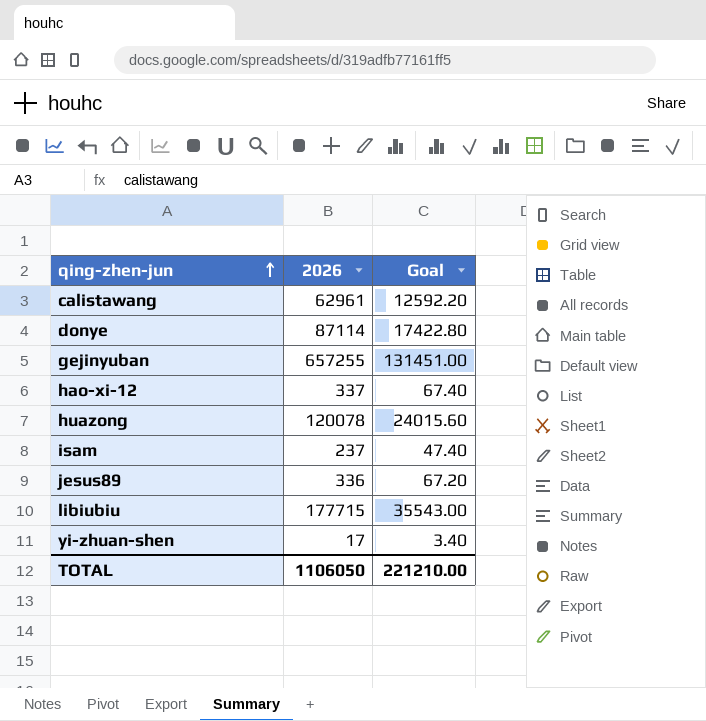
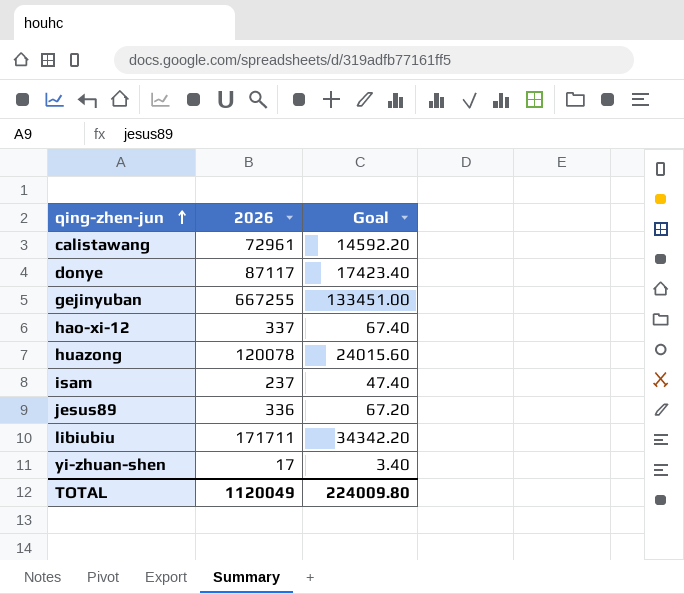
calistawang | 2026: 62961 -> 72961
calistawang | Goal: 12592.20 -> 14592.20
donye | 2026: 87114 -> 87117
donye | Goal: 17422.80 -> 17423.40
gejinyuban | 2026: 657255 -> 667255
gejinyuban | Goal: 131451.00 -> 133451.00
libiubiu | 2026: 177715 -> 171711
libiubiu | Goal: 35543.00 -> 34342.20
TOTAL | 2026: 1106050 -> 1120049
TOTAL | Goal: 221210.00 -> 224009.80

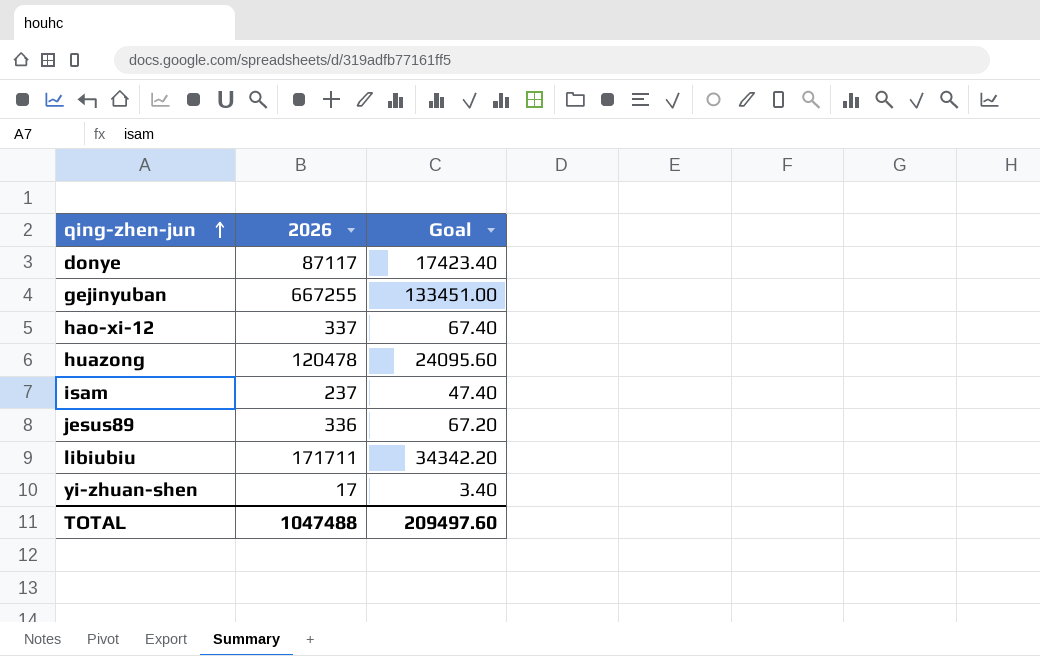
row calistawang: 72961 | 14592.20 -> none
huazong | 2026: 120078 -> 120478
huazong | Goal: 24015.60 -> 24095.60
TOTAL | 2026: 1120049 -> 1047488
TOTAL | Goal: 224009.80 -> 209497.60

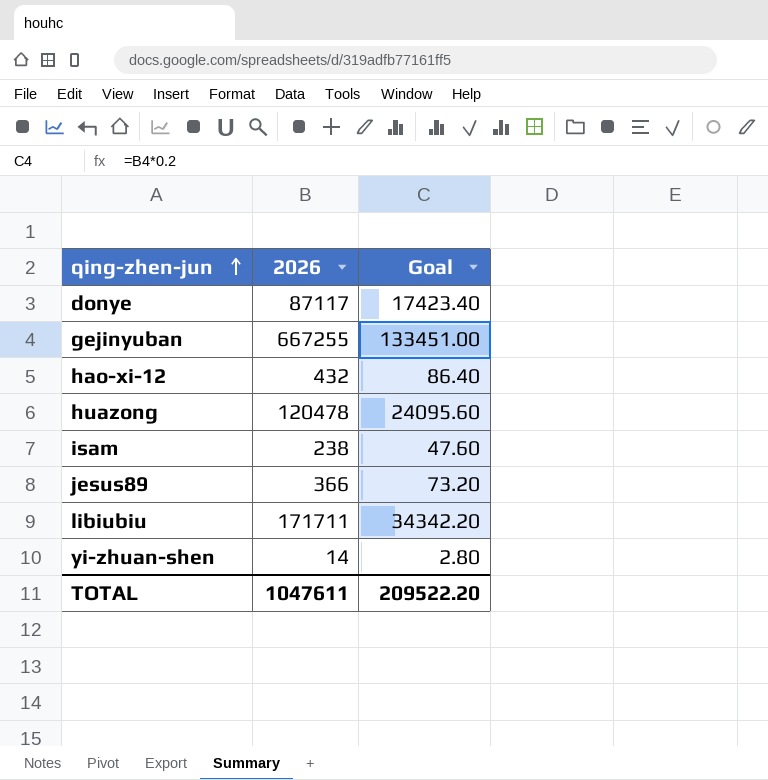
hao-xi-12 | 2026: 337 -> 432
hao-xi-12 | Goal: 67.40 -> 86.40
isam | 2026: 237 -> 238
isam | Goal: 47.40 -> 47.60
jesus89 | 2026: 336 -> 366
jesus89 | Goal: 67.20 -> 73.20
yi-zhuan-shen | 2026: 17 -> 14
yi-zhuan-shen | Goal: 3.40 -> 2.80
TOTAL | 2026: 1047488 -> 1047611
TOTAL | Goal: 209497.60 -> 209522.20

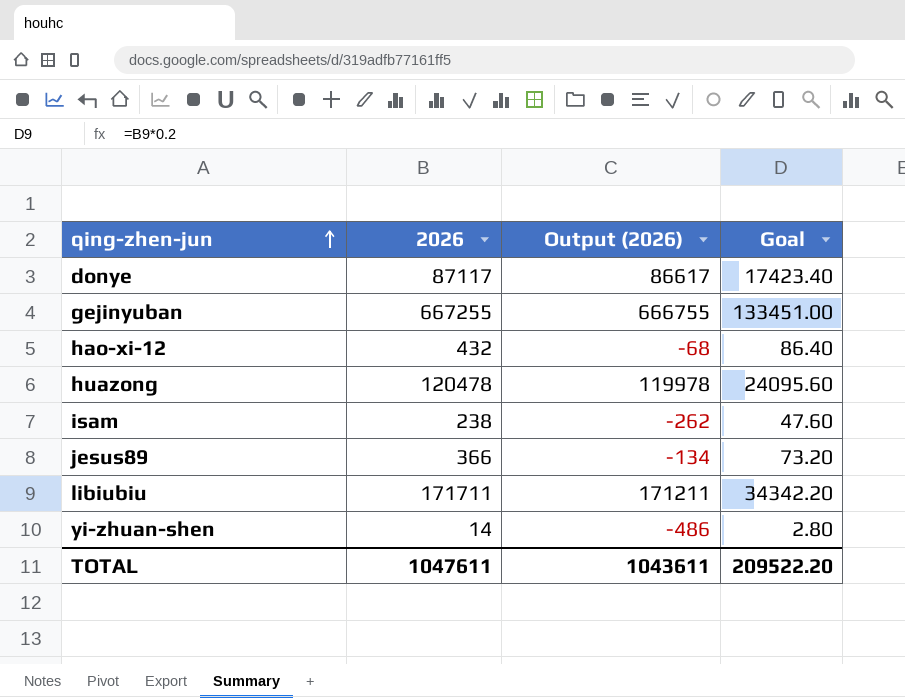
column Output (2026) | formula: none -> [2026] - 500

